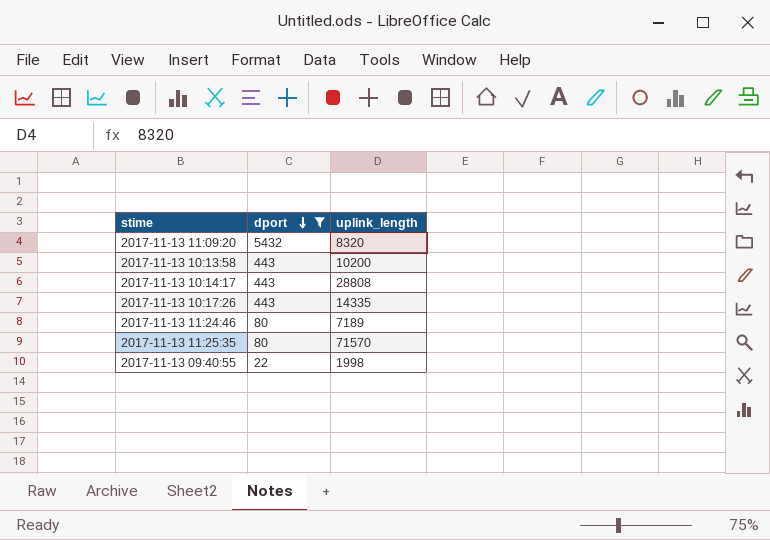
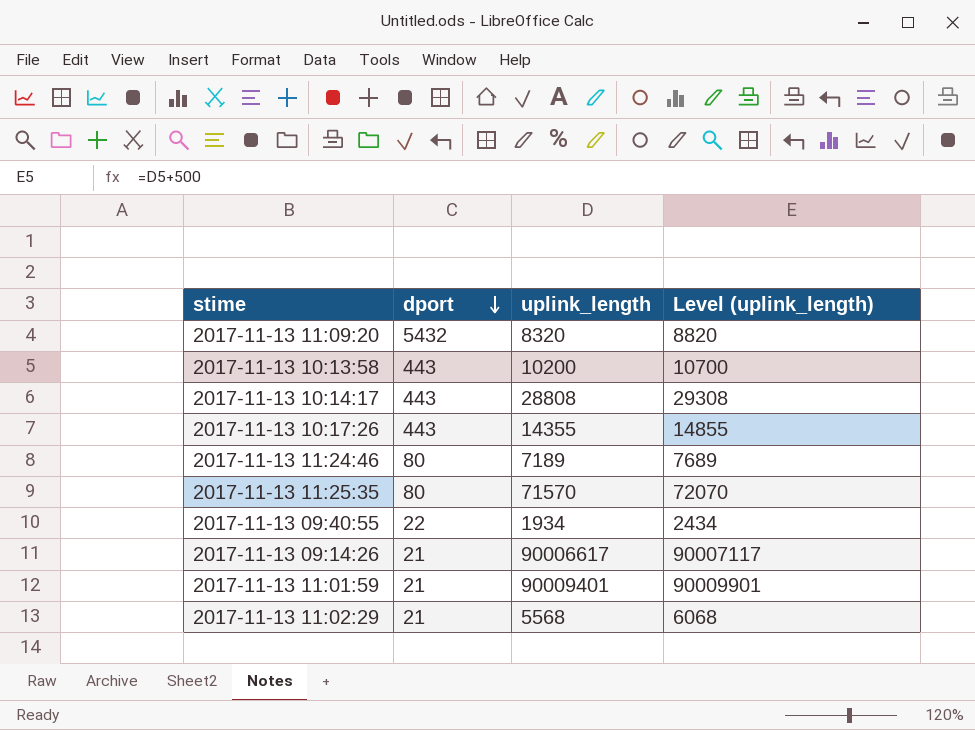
filter: dport != 21 -> none
column Level (uplink_length) | formula: none -> [uplink_length] + 500
2017-11-13 10:17:26 | uplink_length: 14335 -> 14355
2017-11-13 09:40:55 | uplink_length: 1998 -> 1934

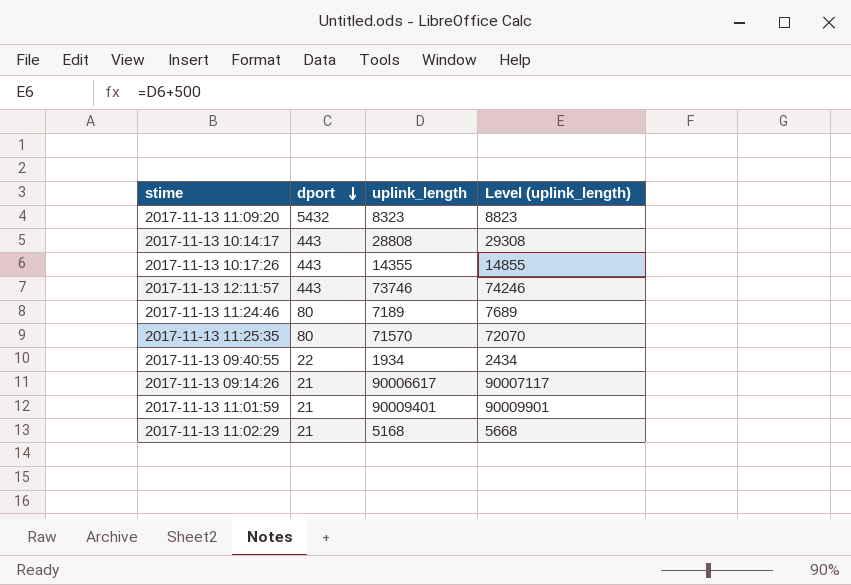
row 2017-11-13 10:13:58: 443 | 10200 | 10700 -> none
2017-11-13 11:09:20 | uplink_length: 8320 -> 8323
2017-11-13 11:09:20 | Level (uplink_length): 8820 -> 8823
row 2017-11-13 12:11:57: none -> 443 | 73746 | 74246
2017-11-13 11:02:29 | uplink_length: 5568 -> 5168
2017-11-13 11:02:29 | Level (uplink_length): 6068 -> 5668

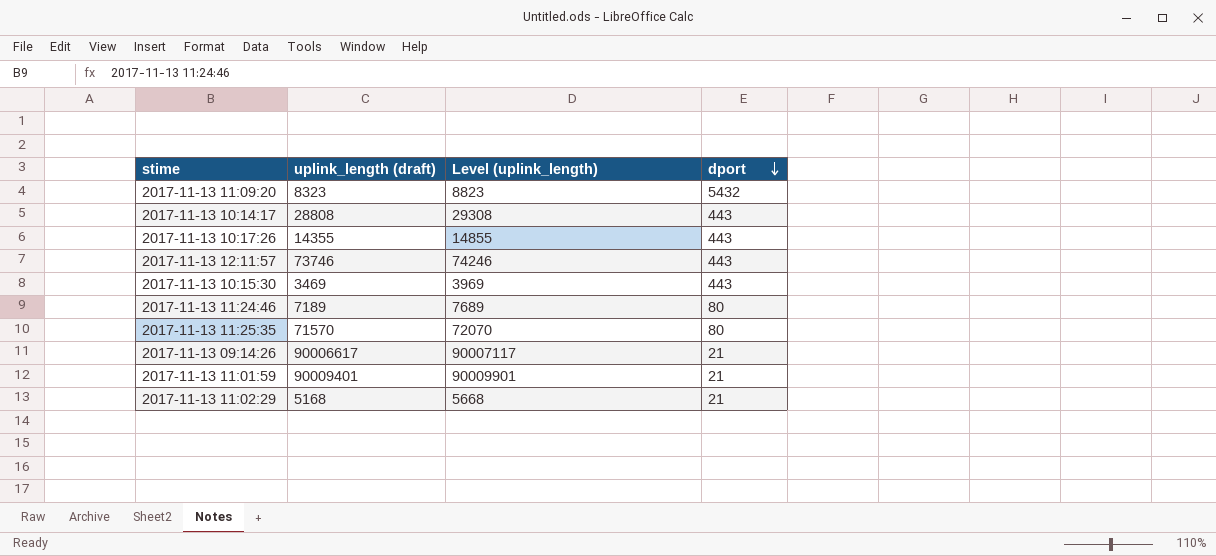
column name: uplink_length -> uplink_length (draft)
column dport | position: 2 -> 4
row 2017-11-13 09:40:55: 22 | 1934 | 2434 -> none
row 2017-11-13 10:15:30: none -> 3469 | 3969 | 443

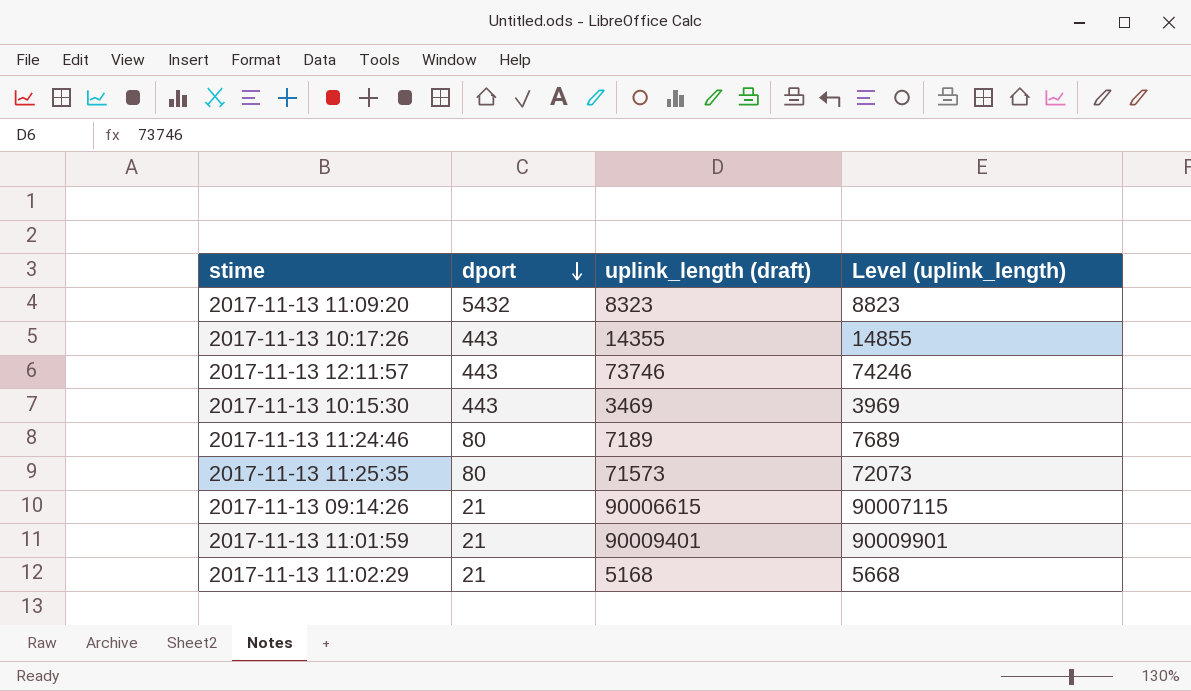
column dport | position: 4 -> 2
row 2017-11-13 10:14:17: 28808 | 29308 | 443 -> none
2017-11-13 11:25:35 | uplink_length (draft): 71570 -> 71573
2017-11-13 11:25:35 | Level (uplink_length): 72070 -> 72073
2017-11-13 09:14:26 | uplink_length (draft): 90006617 -> 90006615
2017-11-13 09:14:26 | Level (uplink_length): 90007117 -> 90007115

